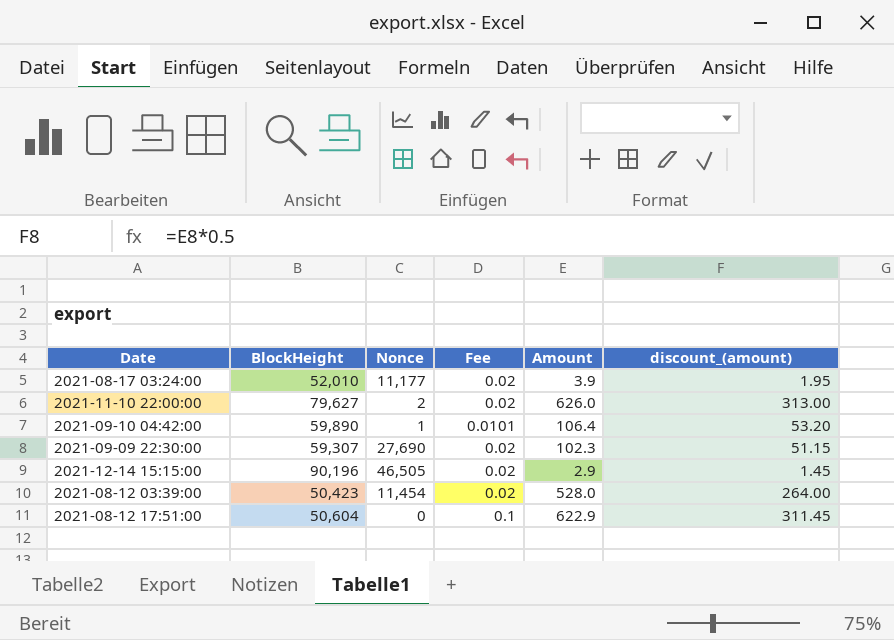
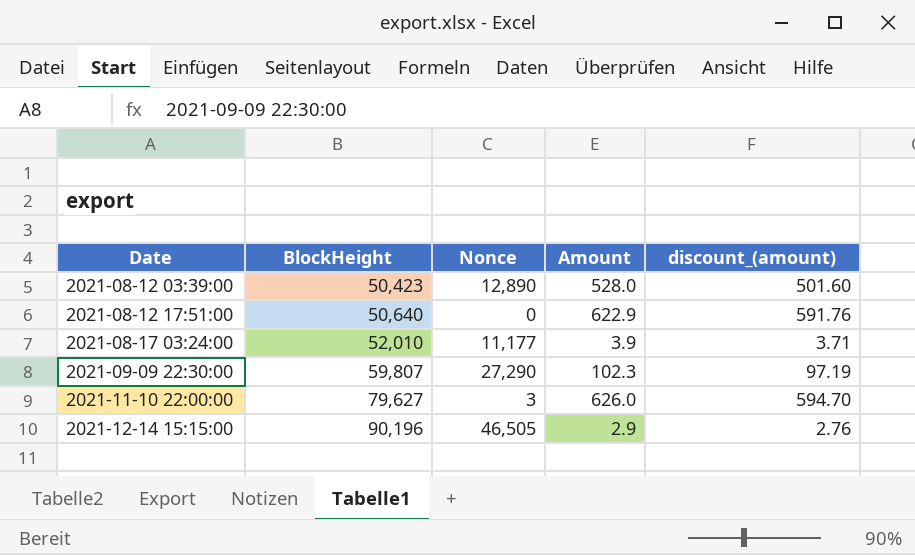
row order: none -> Date ascending
column Fee | position: 4 -> none
column discount_(amount) | formula: [Amount] * 0.5 -> [Amount] * 0.95
row 2021-09-10 04:42:00: 59,890 | 1 | 0.0101 | 106.4 | 53.20 -> none
2021-08-12 03:39:00 | Nonce: 11,454 -> 12,890
2021-08-12 17:51:00 | BlockHeight: 50,604 -> 50,640
2021-09-09 22:30:00 | BlockHeight: 59,307 -> 59,807
2021-09-09 22:30:00 | Nonce: 27,690 -> 27,290
2021-11-10 22:00:00 | Nonce: 2 -> 3

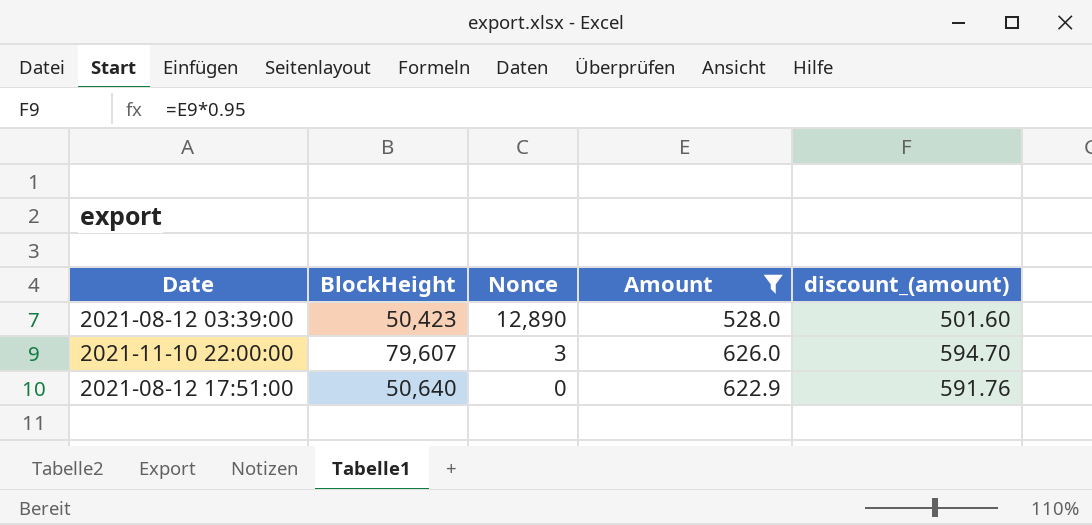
filter: none -> Amount >= 528.0
row order: Date ascending -> Nonce descending
2021-11-10 22:00:00 | BlockHeight: 79,627 -> 79,607

